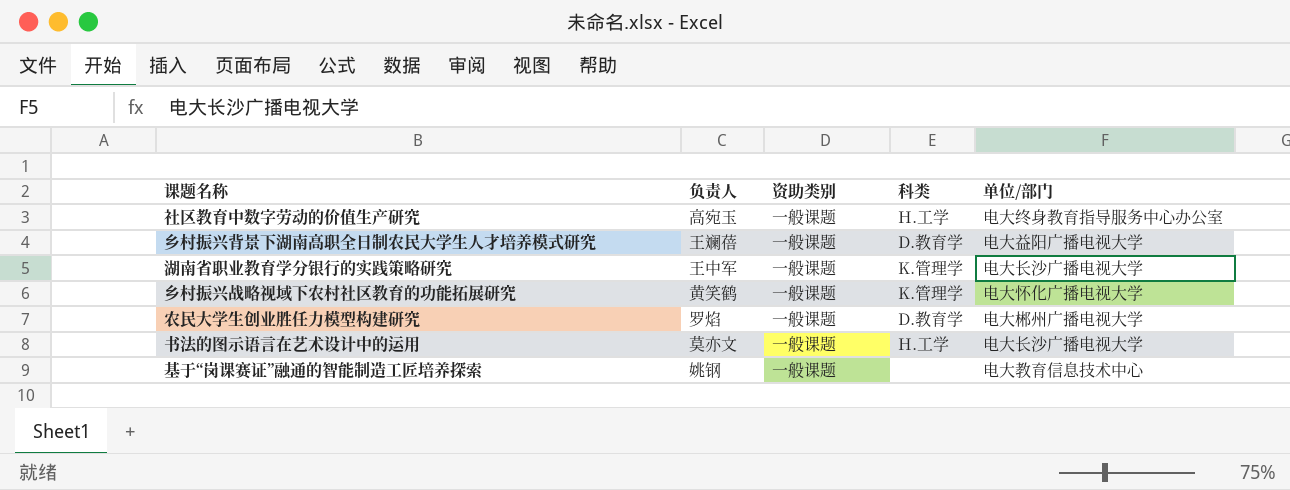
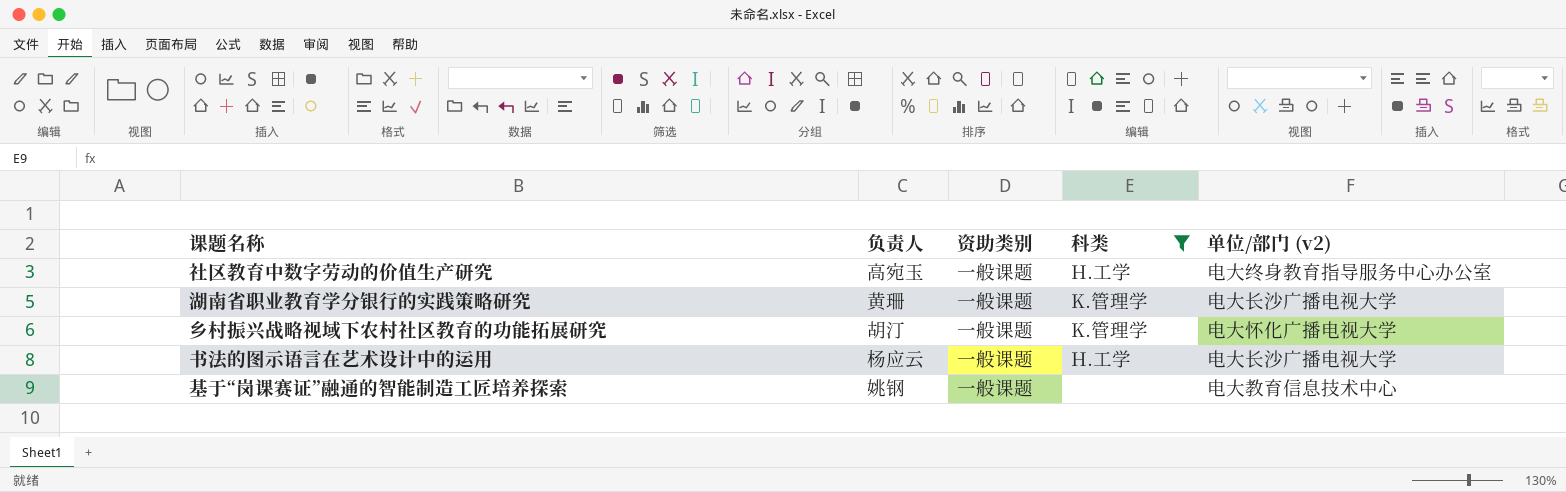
filter: none -> 科类 != D.教育学
column name: 单位/部门 -> 单位/部门 (v2)
湖南省职业教育学分银行的实践策略研究 | 负责人: 王中军 -> 黄珊
乡村振兴战略视域下农村社区教育的功能拓展研究 | 负责人: 黄笑鹤 -> 胡汀
书法的图示语言在艺术设计中的运用 | 负责人: 莫亦文 -> 杨应云

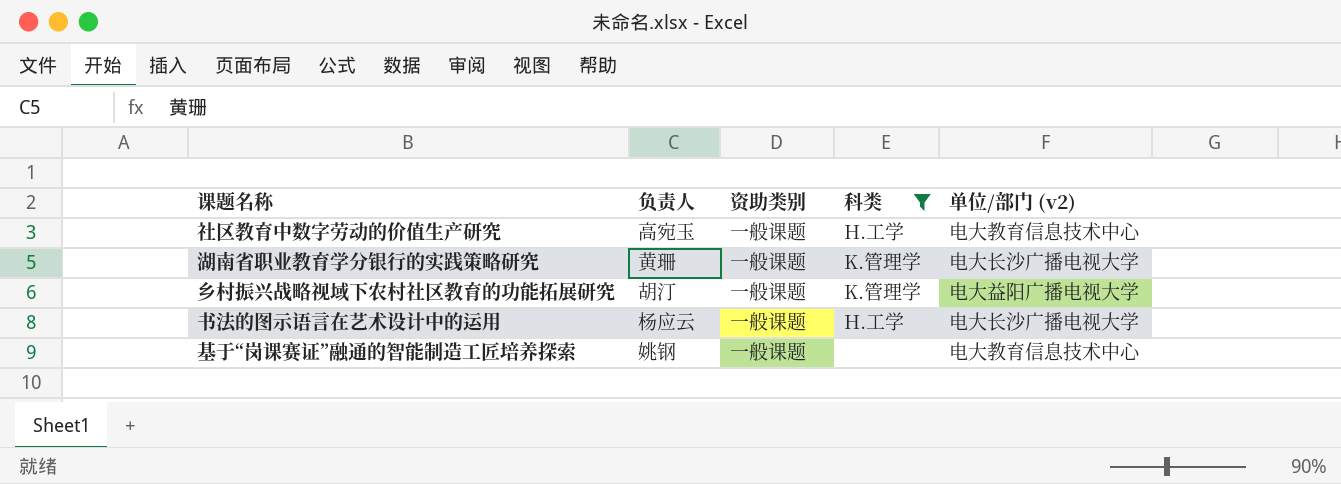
社区教育中数字劳动的价值生产研究 | 单位/部门 (v2): 电大终身教育指导服务中心办公室 -> 电大教育信息技术中心
乡村振兴战略视域下农村社区教育的功能拓展研究 | 单位/部门 (v2): 电大怀化广播电视大学 -> 电大益阳广播电视大学

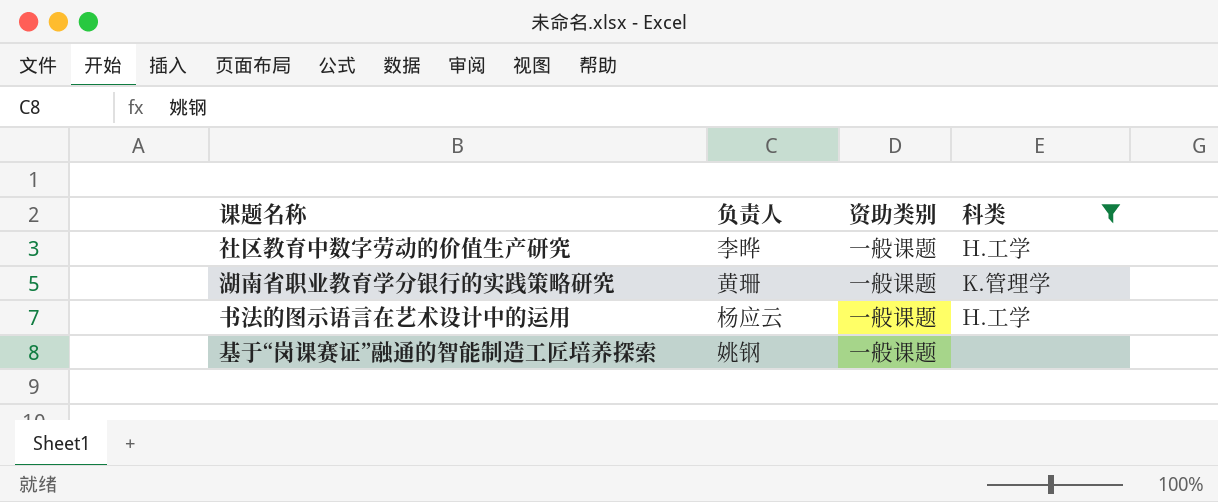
column 单位/部门 (v2) | position: 5 -> none
row 乡村振兴战略视域下农村社区教育的功能拓展研究: 胡汀 | 一般课题 | K.管理学 | 电大益阳广播电视大学 -> none
社区教育中数字劳动的价值生产研究 | 负责人: 高宛玉 -> 李晔

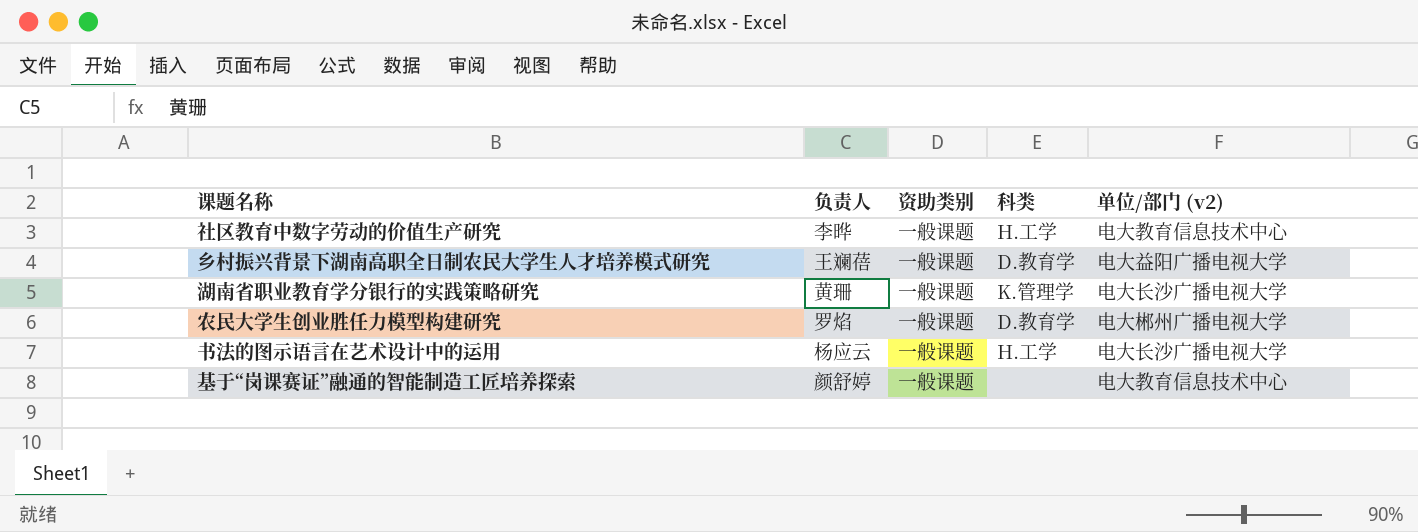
filter: 科类 != D.教育学 -> none
column 单位/部门 (v2) | position: none -> 5
基于“岗课赛证”融通的智能制造工匠培养探索 | 负责人: 姚钢 -> 颜舒婷

